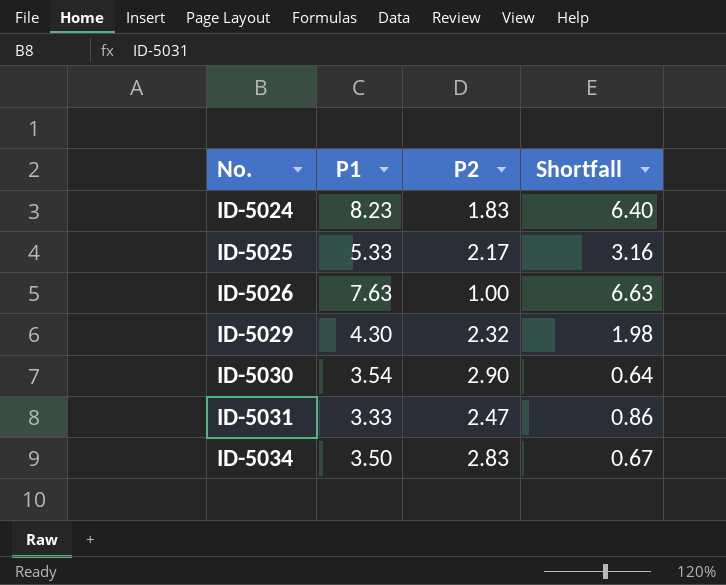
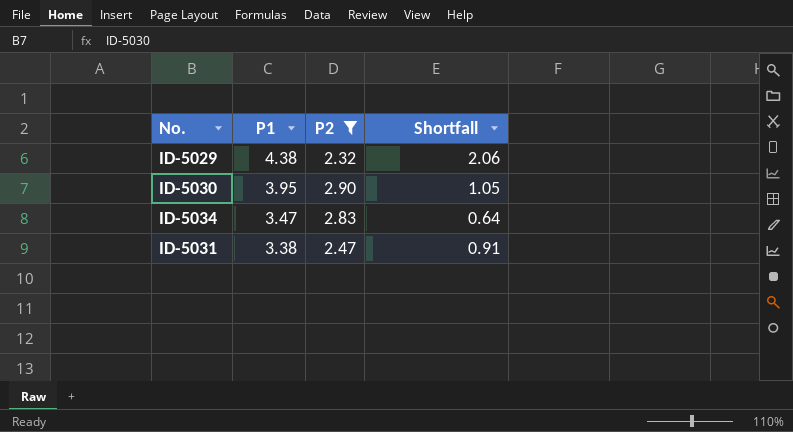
filter: none -> P2 >= 2.32
row order: No. ascending -> P1 descending
ID-5029 | P1: 4.30 -> 4.38
ID-5029 | Shortfall: 1.98 -> 2.06
ID-5030 | P1: 3.54 -> 3.95
ID-5030 | Shortfall: 0.64 -> 1.05
ID-5034 | P1: 3.50 -> 3.47
ID-5034 | Shortfall: 0.67 -> 0.64
ID-5031 | P1: 3.33 -> 3.38
ID-5031 | Shortfall: 0.86 -> 0.91

